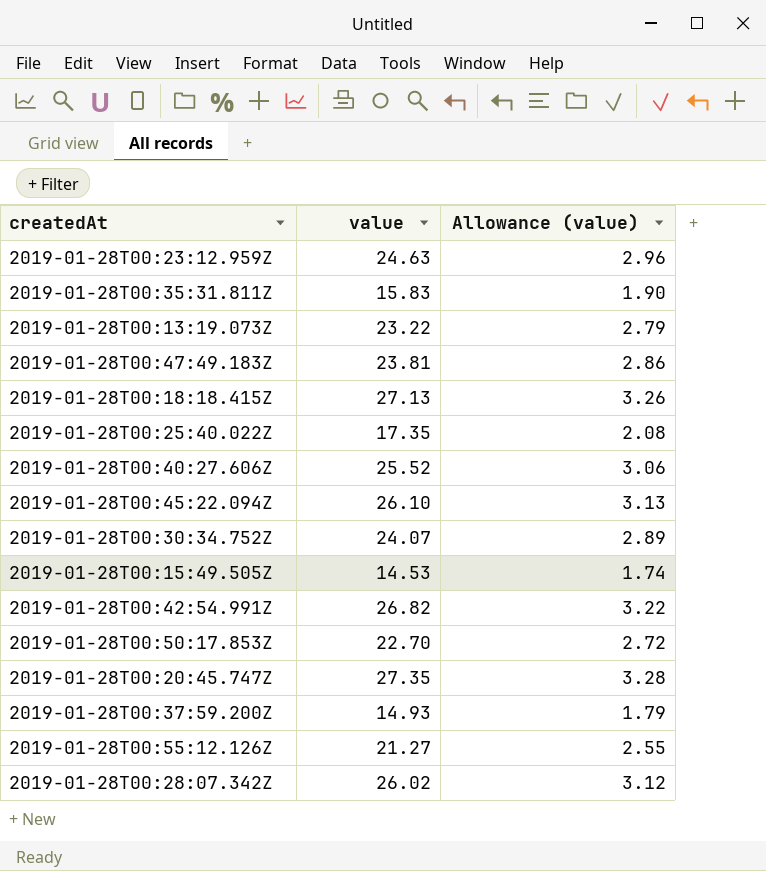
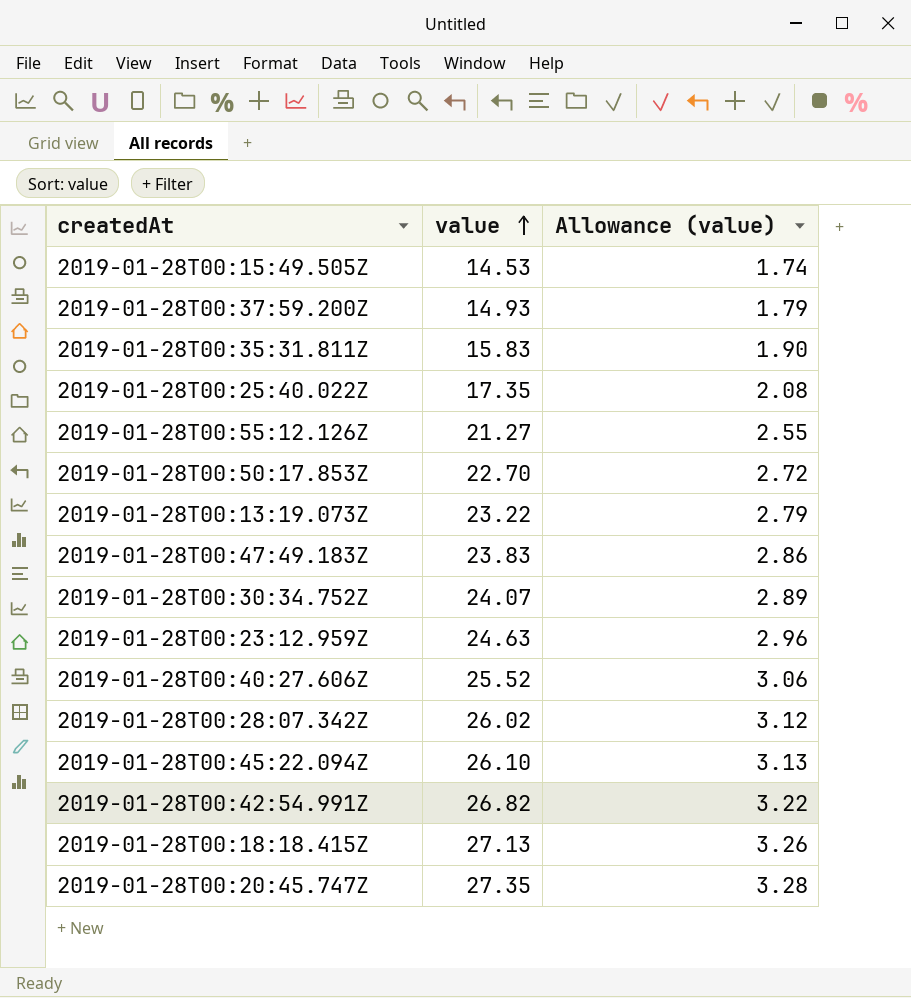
row order: none -> value ascending
2019-01-28T00:47:49.183Z | value: 23.81 -> 23.83

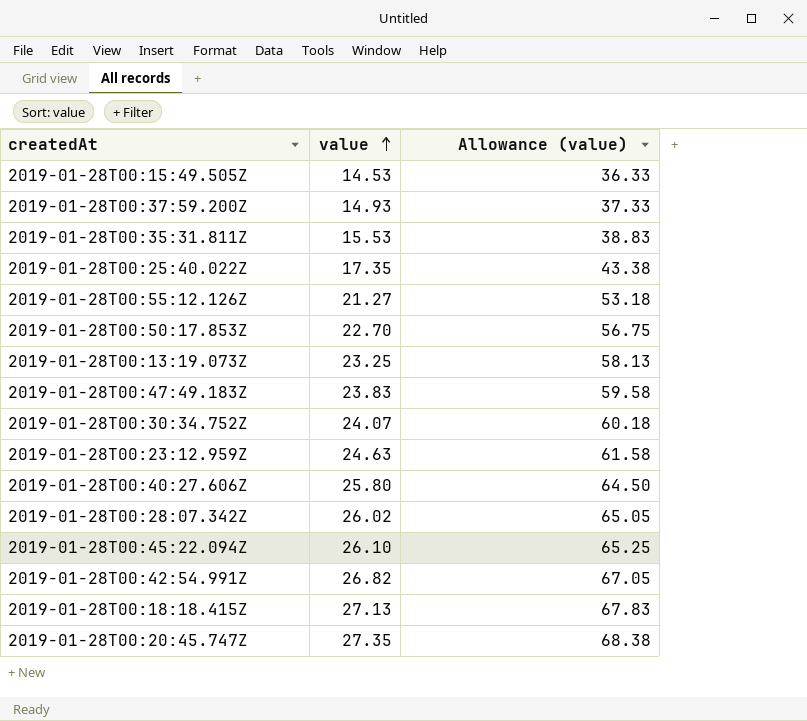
column Allowance (value) | formula: [value] * 0.12 -> [value] * 2.5
2019-01-28T00:35:31.811Z | value: 15.83 -> 15.53
2019-01-28T00:13:19.073Z | value: 23.22 -> 23.25
2019-01-28T00:40:27.606Z | value: 25.52 -> 25.80

